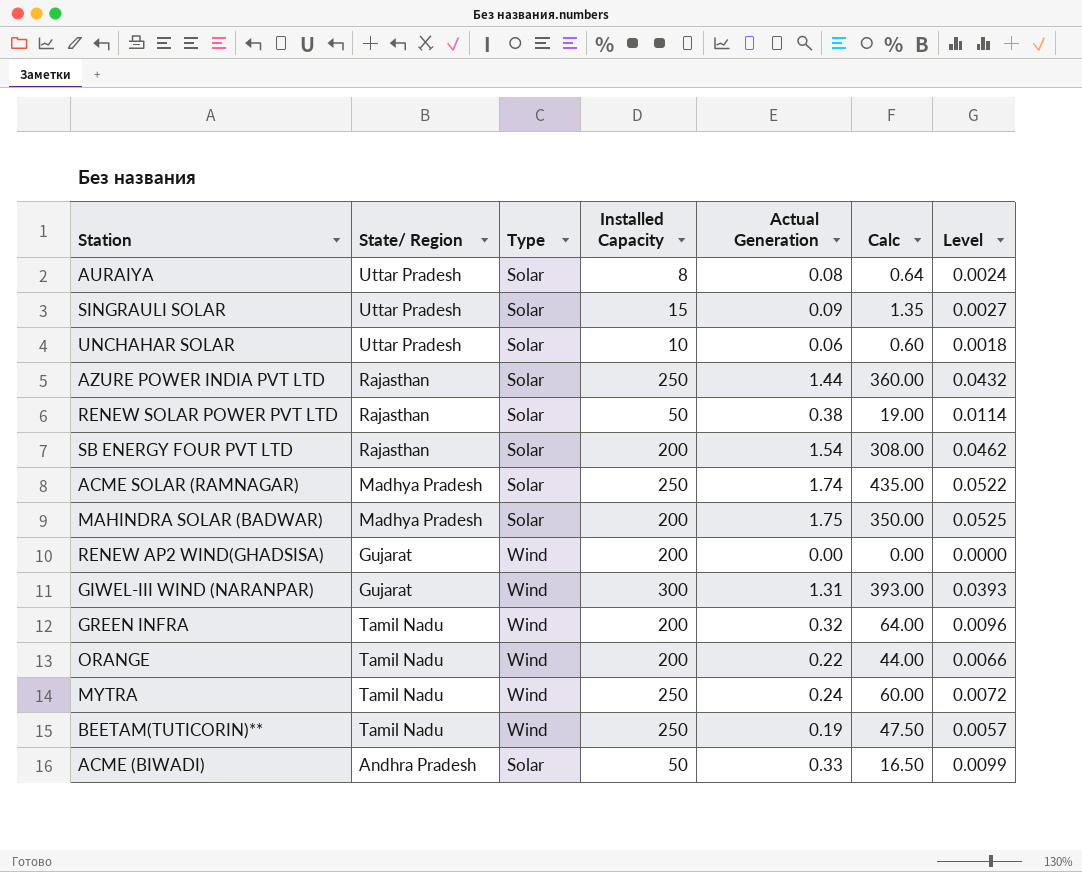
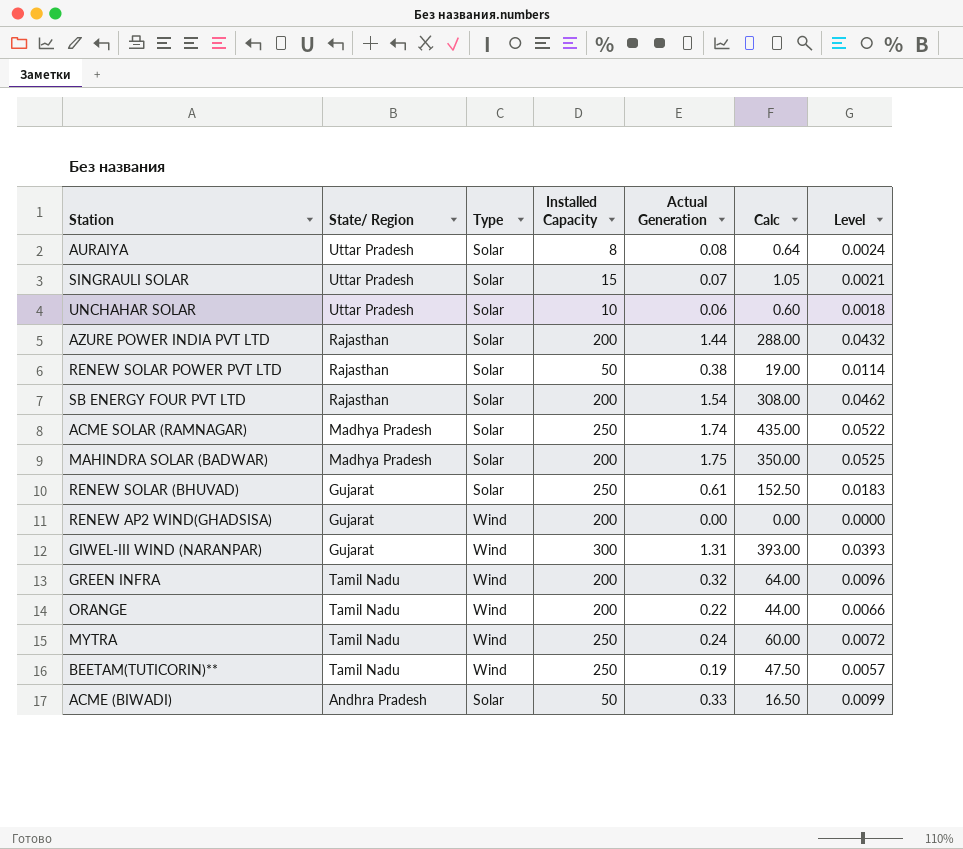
SINGRAULI SOLAR | Actual Generation: 0.09 -> 0.07
SINGRAULI SOLAR | Calc: 1.35 -> 1.05
SINGRAULI SOLAR | Level: 0.0027 -> 0.0021
AZURE POWER INDIA PVT LTD | Installed Capacity: 250 -> 200
AZURE POWER INDIA PVT LTD | Calc: 360.00 -> 288.00
row RENEW SOLAR (BHUVAD): none -> Gujarat | Solar | 250 | 0.61 | 152.50 | 0.0183

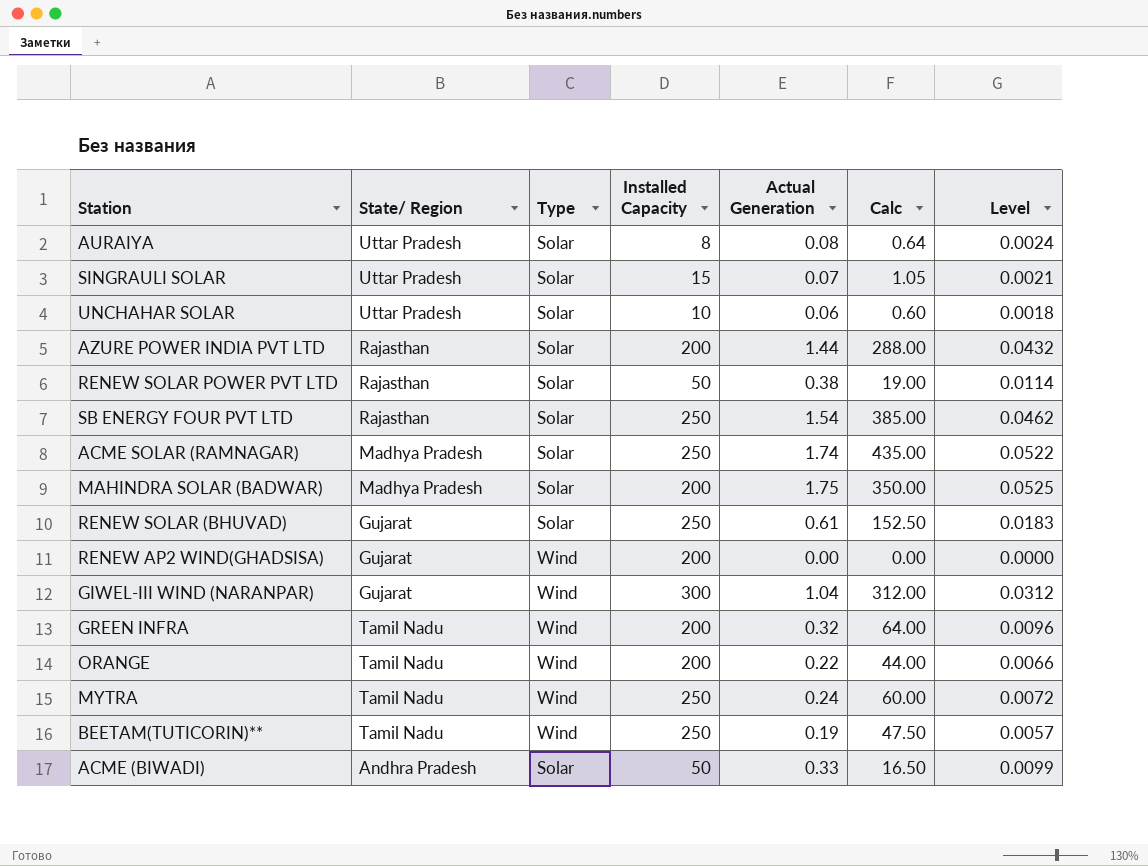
SB ENERGY FOUR PVT LTD | Installed Capacity: 200 -> 250
SB ENERGY FOUR PVT LTD | Calc: 308.00 -> 385.00
GIWEL-III WIND (NARANPAR) | Actual Generation: 1.31 -> 1.04
GIWEL-III WIND (NARANPAR) | Calc: 393.00 -> 312.00
GIWEL-III WIND (NARANPAR) | Level: 0.0393 -> 0.0312

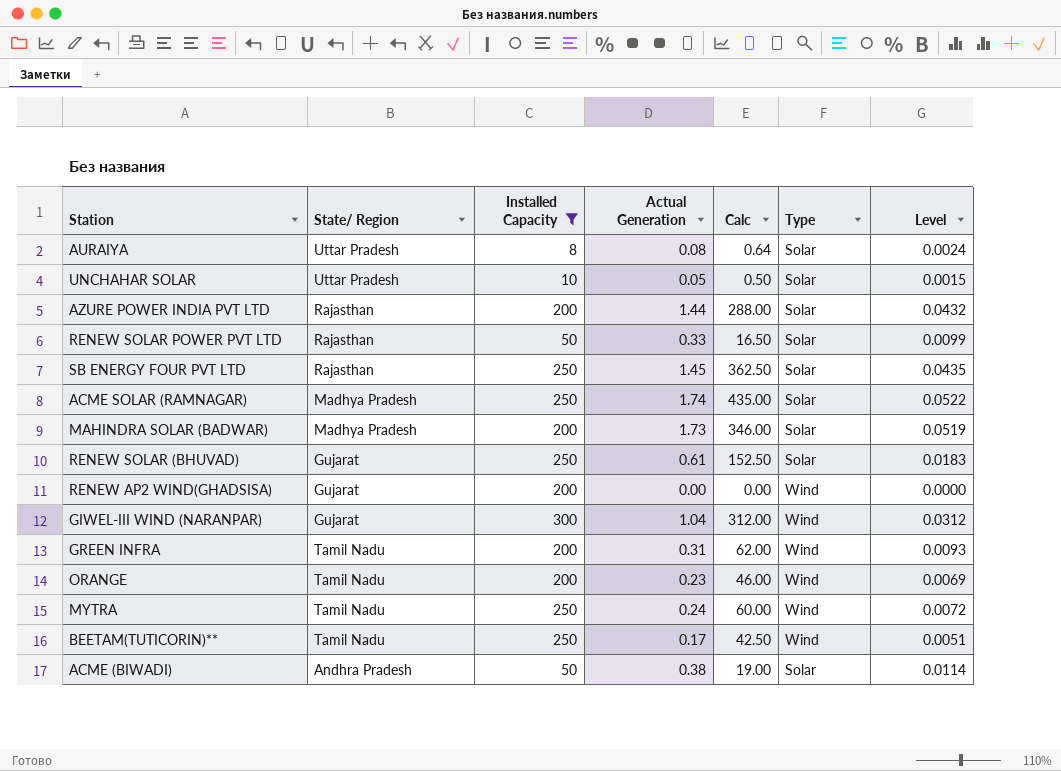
filter: none -> Installed Capacity != 15
column Type | position: 3 -> 6
UNCHAHAR SOLAR | Actual Generation: 0.06 -> 0.05
UNCHAHAR SOLAR | Calc: 0.60 -> 0.50
UNCHAHAR SOLAR | Level: 0.0018 -> 0.0015
RENEW SOLAR POWER PVT LTD | Actual Generation: 0.38 -> 0.33
RENEW SOLAR POWER PVT LTD | Calc: 19.00 -> 16.50
RENEW SOLAR POWER PVT LTD | Level: 0.0114 -> 0.0099
SB ENERGY FOUR PVT LTD | Actual Generation: 1.54 -> 1.45
SB ENERGY FOUR PVT LTD | Calc: 385.00 -> 362.50
SB ENERGY FOUR PVT LTD | Level: 0.0462 -> 0.0435
MAHINDRA SOLAR (BADWAR) | Actual Generation: 1.75 -> 1.73
MAHINDRA SOLAR (BADWAR) | Calc: 350.00 -> 346.00
MAHINDRA SOLAR (BADWAR) | Level: 0.0525 -> 0.0519
GREEN INFRA | Actual Generation: 0.32 -> 0.31
GREEN INFRA | Calc: 64.00 -> 62.00
GREEN INFRA | Level: 0.0096 -> 0.0093
ORANGE | Actual Generation: 0.22 -> 0.23
ORANGE | Calc: 44.00 -> 46.00
ORANGE | Level: 0.0066 -> 0.0069
BEETAM(TUTICORIN)** | Actual Generation: 0.19 -> 0.17
BEETAM(TUTICORIN)** | Calc: 47.50 -> 42.50
BEETAM(TUTICORIN)** | Level: 0.0057 -> 0.0051
ACME (BIWADI) | Actual Generation: 0.33 -> 0.38
ACME (BIWADI) | Calc: 16.50 -> 19.00
ACME (BIWADI) | Level: 0.0099 -> 0.0114

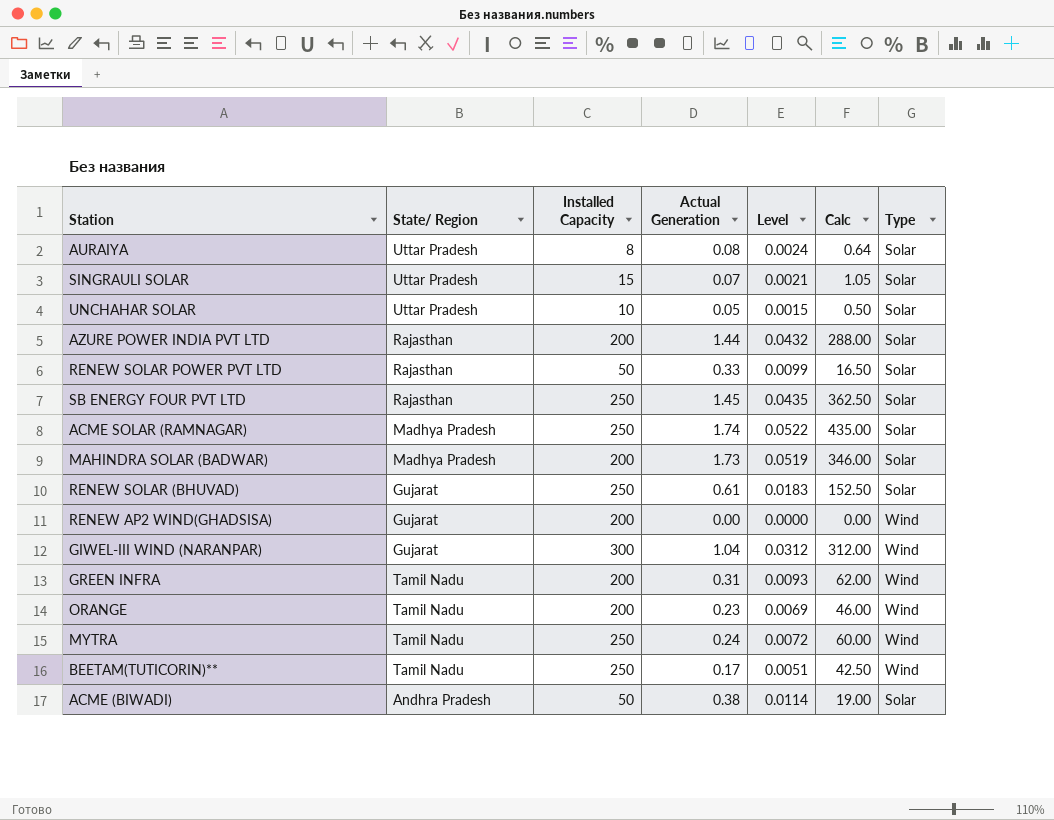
filter: Installed Capacity != 15 -> none
column Level | position: 7 -> 5

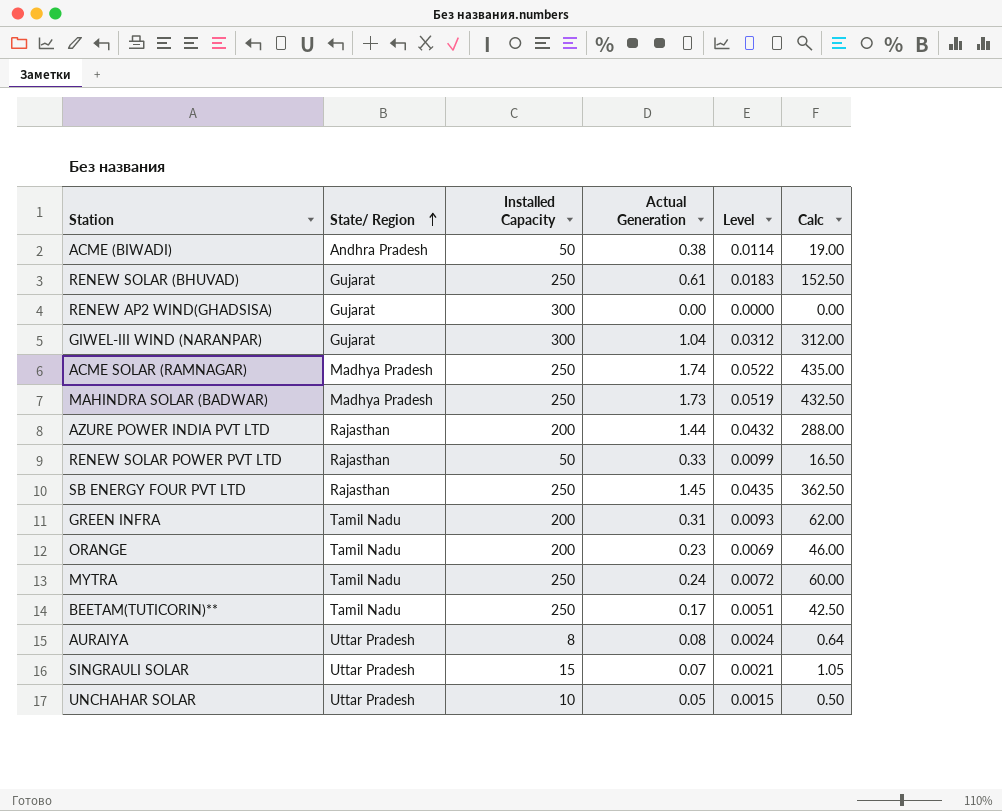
row order: none -> State/ Region ascending
column Type | position: 7 -> none
RENEW AP2 WIND(GHADSISA) | Installed Capacity: 200 -> 300
MAHINDRA SOLAR (BADWAR) | Installed Capacity: 200 -> 250
MAHINDRA SOLAR (BADWAR) | Calc: 346.00 -> 432.50

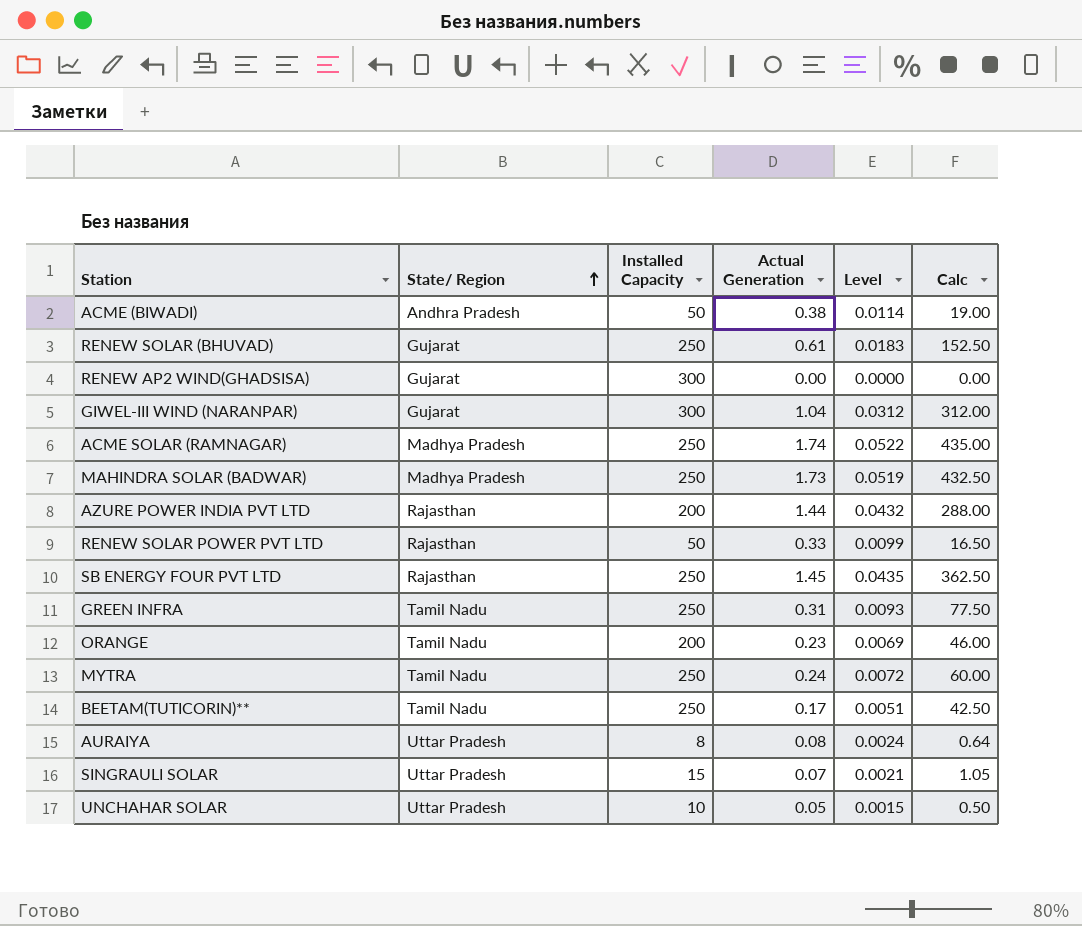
GREEN INFRA | Installed Capacity: 200 -> 250
GREEN INFRA | Calc: 62.00 -> 77.50

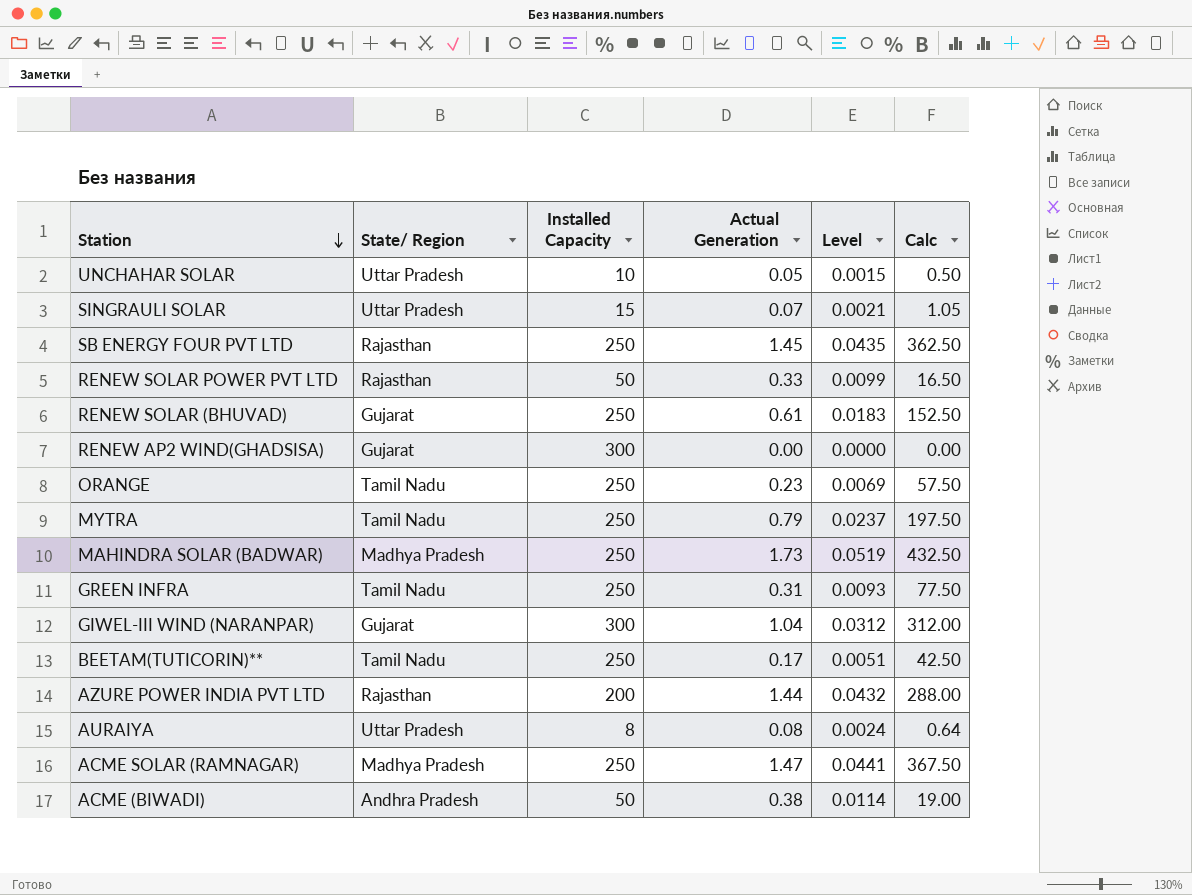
row order: State/ Region ascending -> Station descending
ORANGE | Installed Capacity: 200 -> 250
ORANGE | Calc: 46.00 -> 57.50
MYTRA | Actual Generation: 0.24 -> 0.79
MYTRA | Level: 0.0072 -> 0.0237
MYTRA | Calc: 60.00 -> 197.50
ACME SOLAR (RAMNAGAR) | Actual Generation: 1.74 -> 1.47
ACME SOLAR (RAMNAGAR) | Level: 0.0522 -> 0.0441
ACME SOLAR (RAMNAGAR) | Calc: 435.00 -> 367.50

